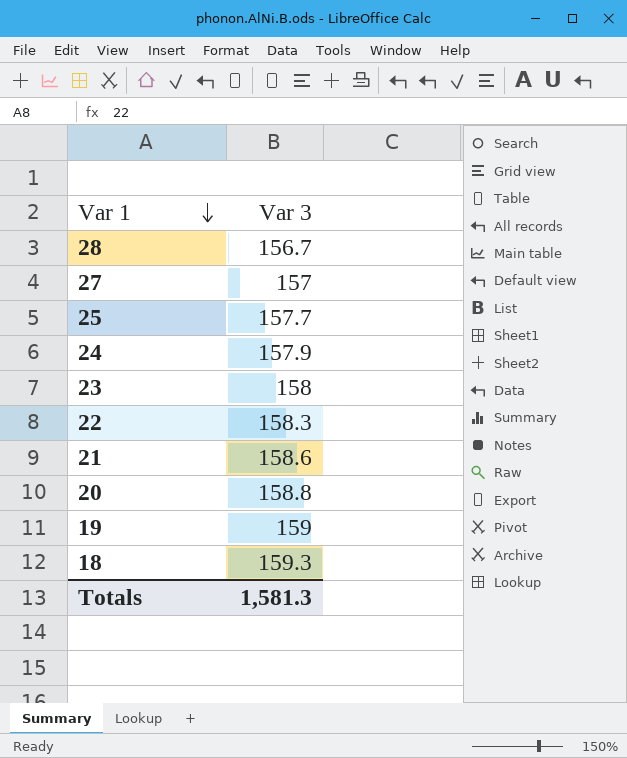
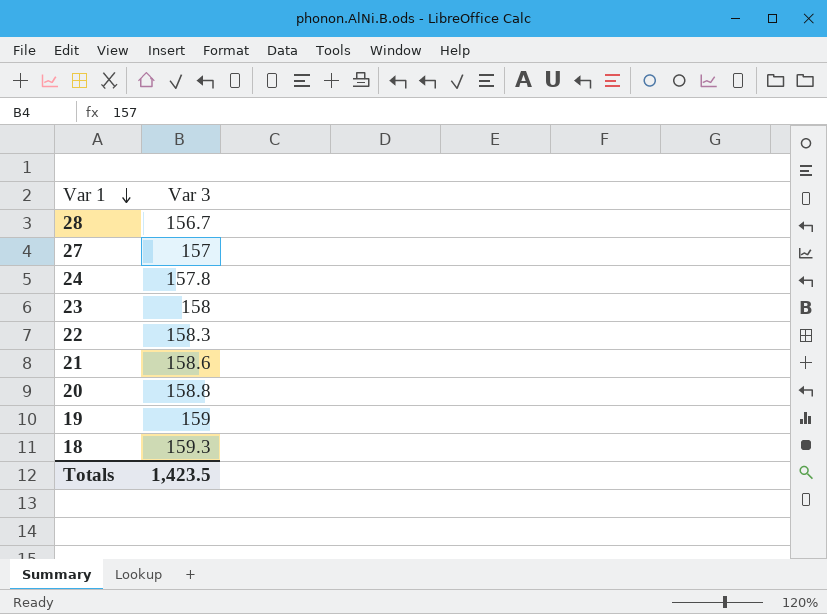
row 25: 157.7 -> none
24 | Var 3: 157.9 -> 157.8
Totals | Var 3: 1,581.3 -> 1,423.5

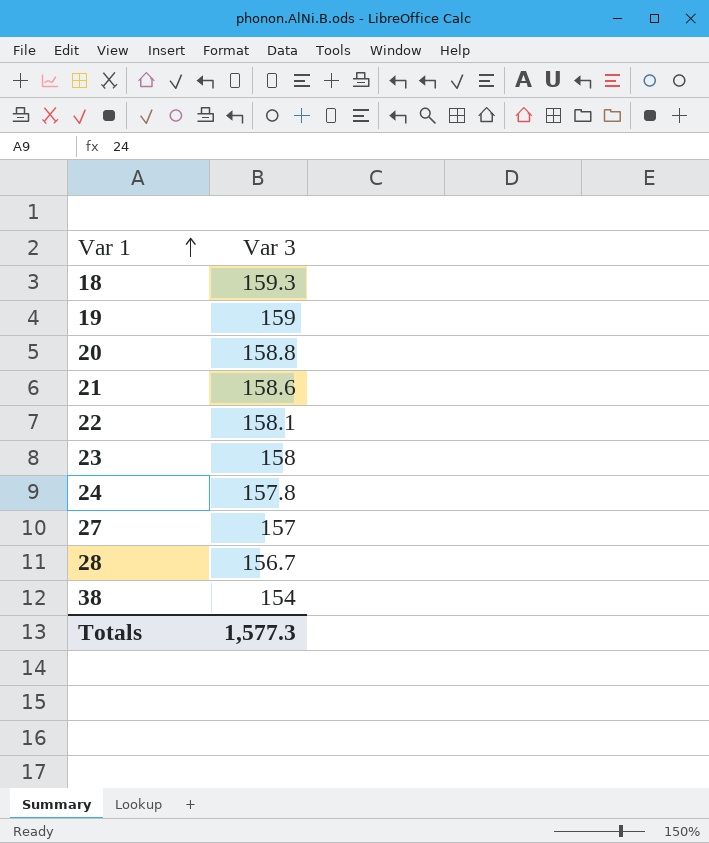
row order: Var 1 descending -> Var 1 ascending
22 | Var 3: 158.3 -> 158.1
row 38: none -> 154
Totals | Var 3: 1,423.5 -> 1,577.3

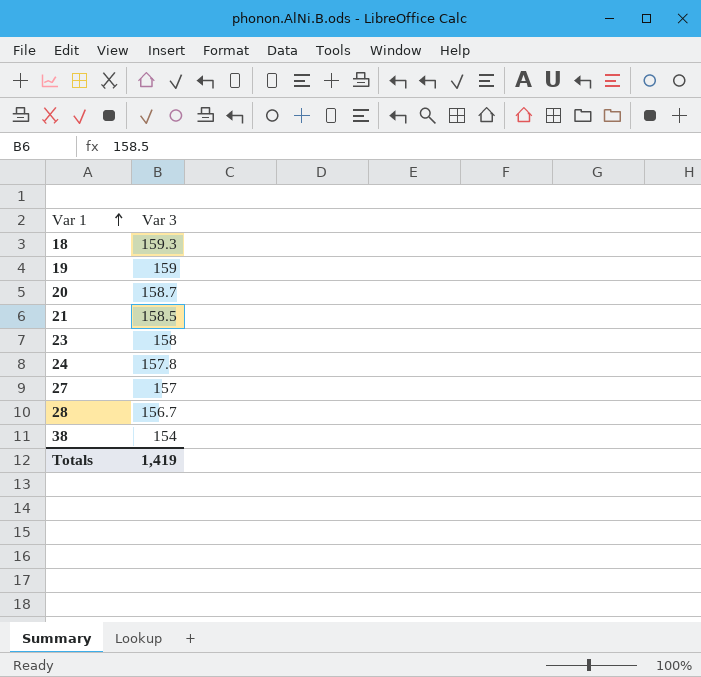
row 22: 158.1 -> none
20 | Var 3: 158.8 -> 158.7
21 | Var 3: 158.6 -> 158.5
Totals | Var 3: 1,577.3 -> 1,419

